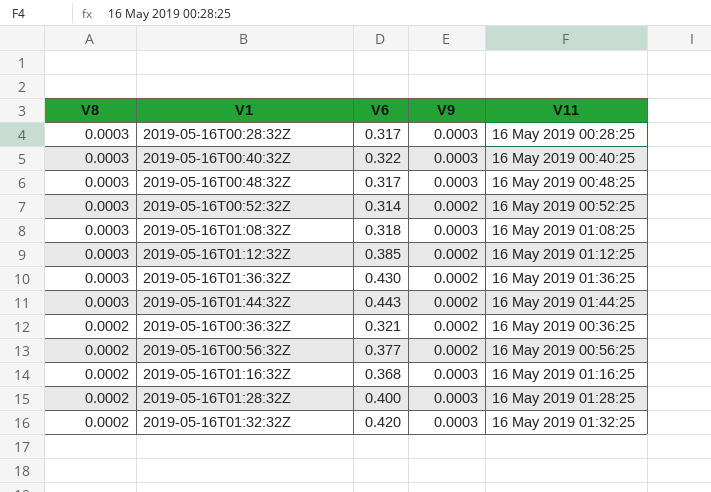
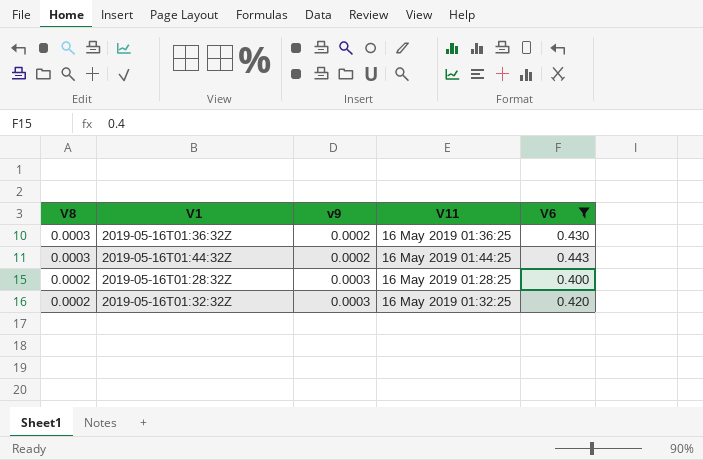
filter: none -> V6 >= 0.400
column name: V9 -> v9
column V6 | position: 3 -> 5

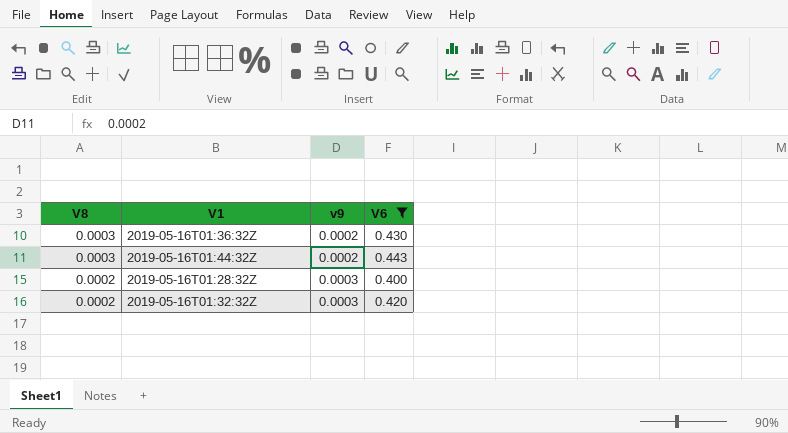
column V11 | position: 4 -> none

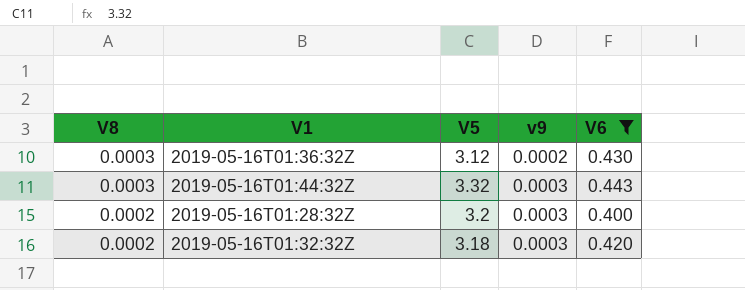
column V5 | position: none -> 3
2019-05-16T01:44:32Z | v9: 0.0002 -> 0.0003

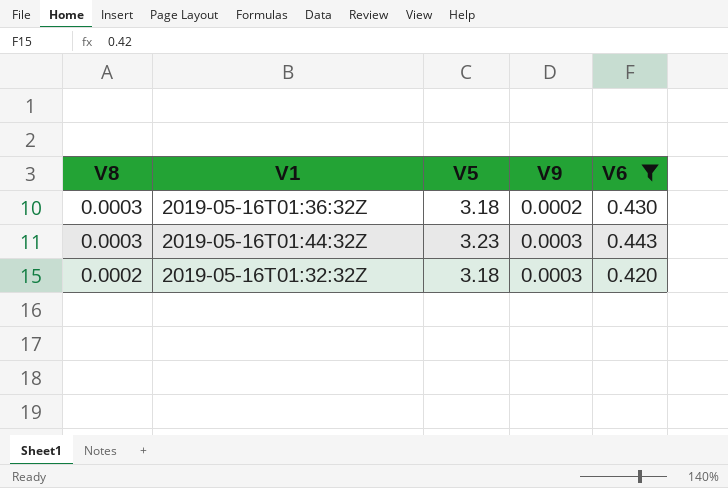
column name: v9 -> V9
row 2019-05-16T01:28:32Z: 0.0002 | 3.2 | 0.0003 | 0.400 -> none
2019-05-16T01:36:32Z | V5: 3.12 -> 3.18
2019-05-16T01:44:32Z | V5: 3.32 -> 3.23

